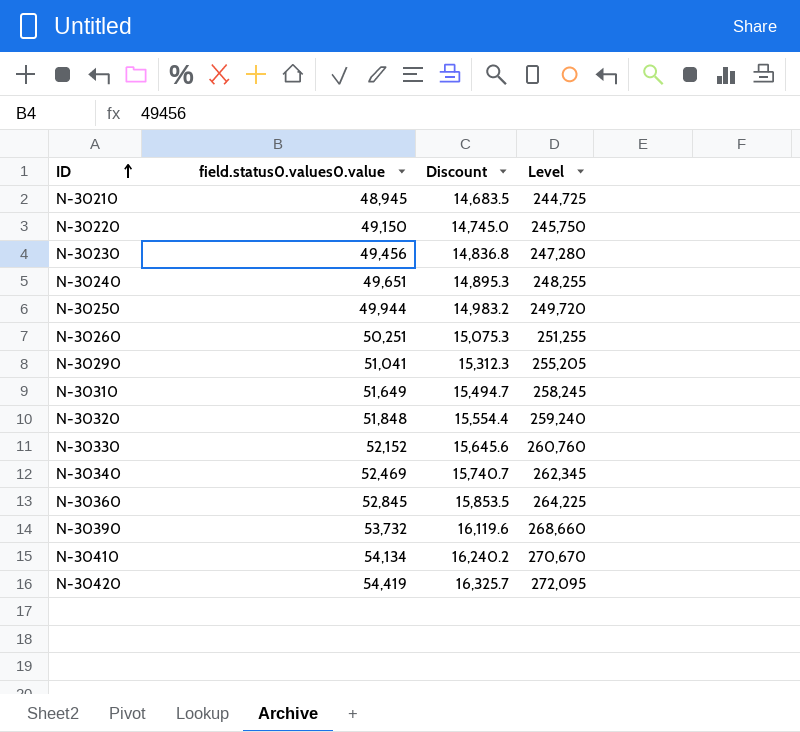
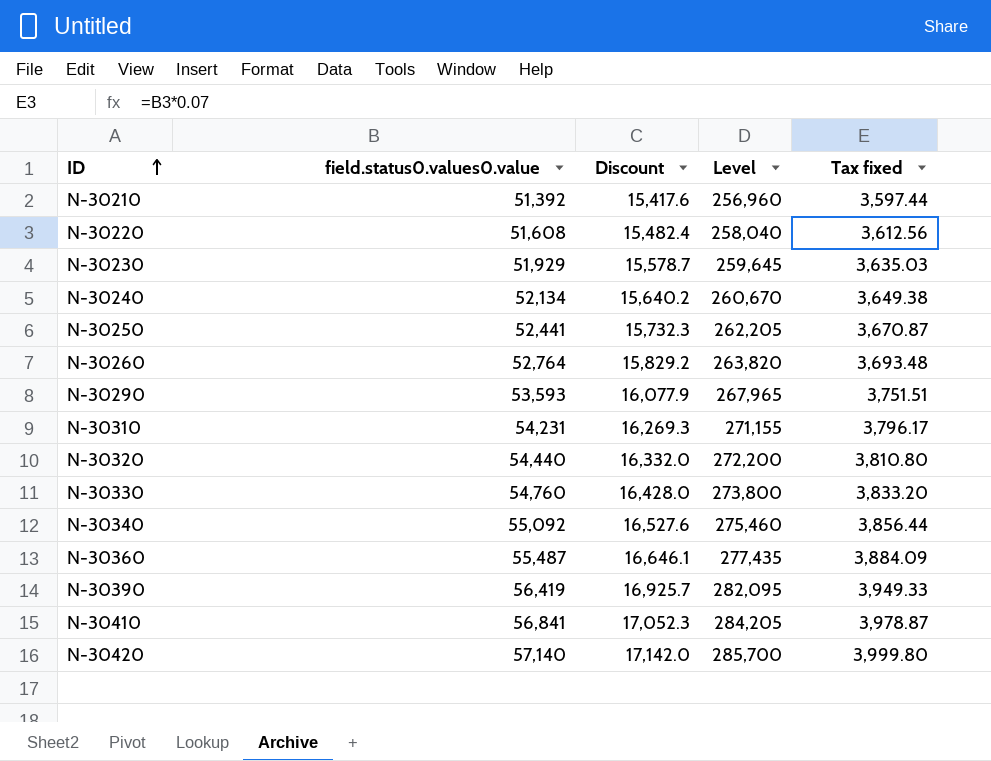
column Tax fixed | formula: none -> [field.status0.values0.value] * 0.07
N-30210 | field.status0.values0.value: 48,945 -> 51,392
N-30210 | Discount: 14,683.5 -> 15,417.6
N-30210 | Level: 244,725 -> 256,960
N-30220 | field.status0.values0.value: 49,150 -> 51,608
N-30220 | Discount: 14,745.0 -> 15,482.4
N-30220 | Level: 245,750 -> 258,040
N-30230 | field.status0.values0.value: 49,456 -> 51,929
N-30230 | Discount: 14,836.8 -> 15,578.7
N-30230 | Level: 247,280 -> 259,645
N-30240 | field.status0.values0.value: 49,651 -> 52,134
N-30240 | Discount: 14,895.3 -> 15,640.2
N-30240 | Level: 248,255 -> 260,670
N-30250 | field.status0.values0.value: 49,944 -> 52,441
N-30250 | Discount: 14,983.2 -> 15,732.3
N-30250 | Level: 249,720 -> 262,205
N-30260 | field.status0.values0.value: 50,251 -> 52,764
N-30260 | Discount: 15,075.3 -> 15,829.2
N-30260 | Level: 251,255 -> 263,820
N-30290 | field.status0.values0.value: 51,041 -> 53,593
N-30290 | Discount: 15,312.3 -> 16,077.9
N-30290 | Level: 255,205 -> 267,965
N-30310 | field.status0.values0.value: 51,649 -> 54,231
N-30310 | Discount: 15,494.7 -> 16,269.3
N-30310 | Level: 258,245 -> 271,155
N-30320 | field.status0.values0.value: 51,848 -> 54,440
N-30320 | Discount: 15,554.4 -> 16,332.0
N-30320 | Level: 259,240 -> 272,200
N-30330 | field.status0.values0.value: 52,152 -> 54,760
N-30330 | Discount: 15,645.6 -> 16,428.0
N-30330 | Level: 260,760 -> 273,800
N-30340 | field.status0.values0.value: 52,469 -> 55,092
N-30340 | Discount: 15,740.7 -> 16,527.6
N-30340 | Level: 262,345 -> 275,460
N-30360 | field.status0.values0.value: 52,845 -> 55,487
N-30360 | Discount: 15,853.5 -> 16,646.1
N-30360 | Level: 264,225 -> 277,435
N-30390 | field.status0.values0.value: 53,732 -> 56,419
N-30390 | Discount: 16,119.6 -> 16,925.7
N-30390 | Level: 268,660 -> 282,095
N-30410 | field.status0.values0.value: 54,134 -> 56,841
N-30410 | Discount: 16,240.2 -> 17,052.3
N-30410 | Level: 270,670 -> 284,205
N-30420 | field.status0.values0.value: 54,419 -> 57,140
N-30420 | Discount: 16,325.7 -> 17,142.0
N-30420 | Level: 272,095 -> 285,700

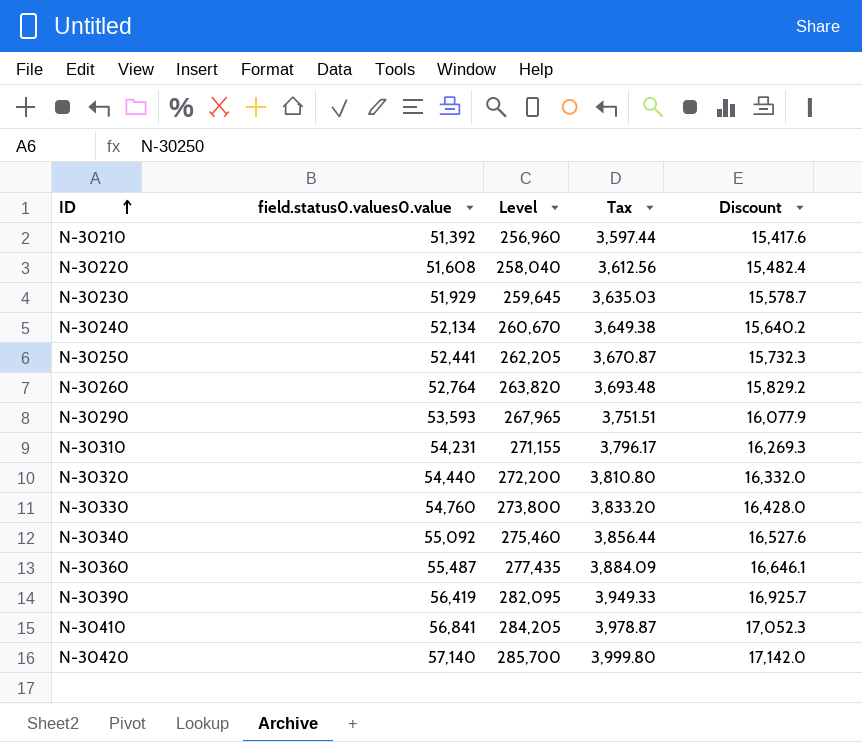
column name: Tax fixed -> Tax
column Discount | position: 3 -> 5

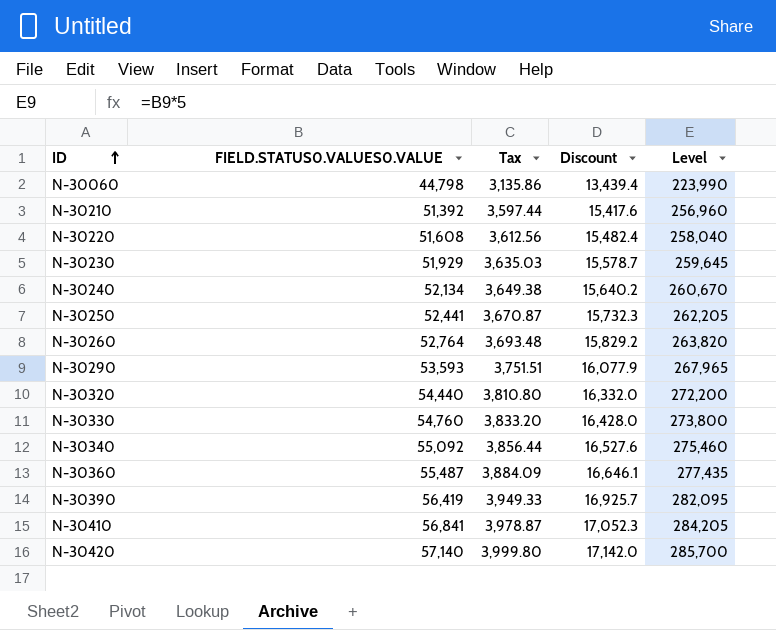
column name: field.status0.values0.value -> FIELD.STATUS0.VALUES0.VALUE
column Level | position: 3 -> 5
row N-30310: 54,231 | 271,155 | 3,796.17 | 16,269.3 -> none
row N-30060: none -> 44,798 | 3,135.86 | 13,439.4 | 223,990

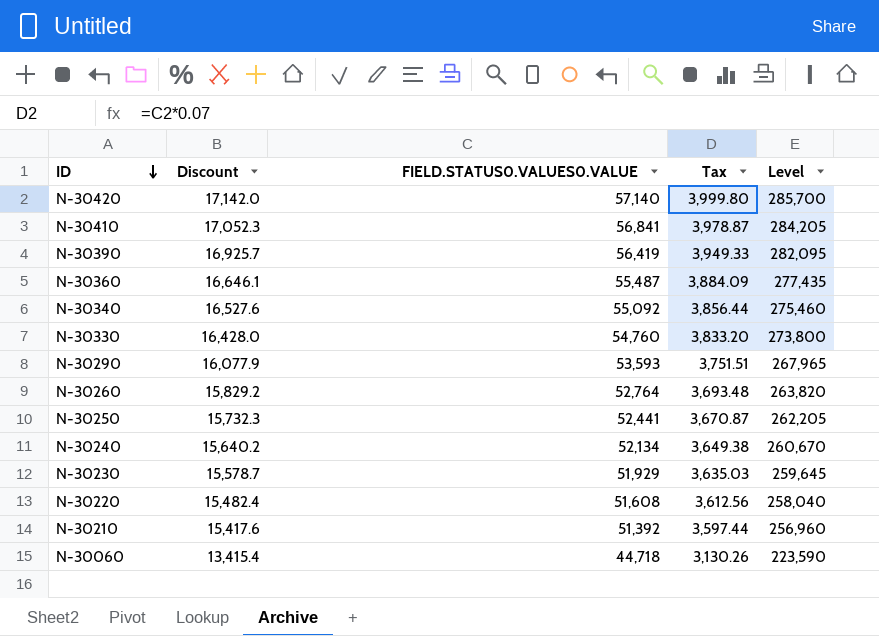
row order: ID ascending -> ID descending
column Discount | position: 4 -> 2
row N-30320: 54,440 | 3,810.80 | 16,332.0 | 272,200 -> none
N-30060 | Discount: 13,439.4 -> 13,415.4
N-30060 | FIELD.STATUS0.VALUES0.VALUE: 44,798 -> 44,718
N-30060 | Tax: 3,135.86 -> 3,130.26
N-30060 | Level: 223,990 -> 223,590

